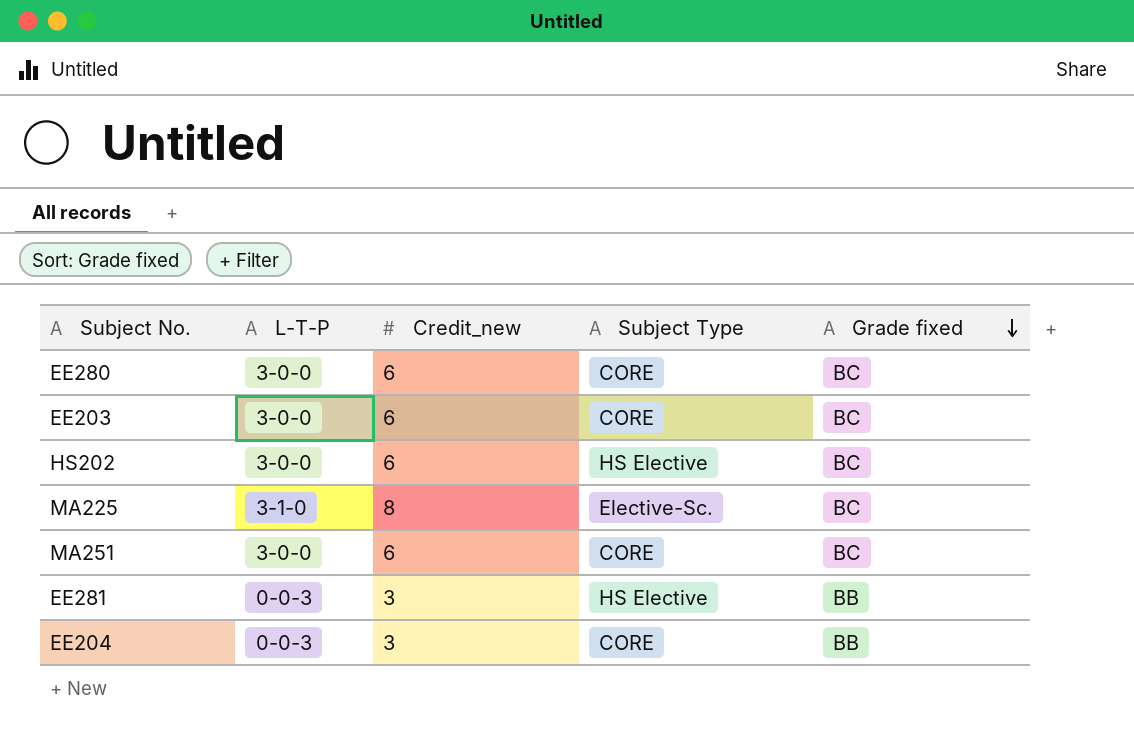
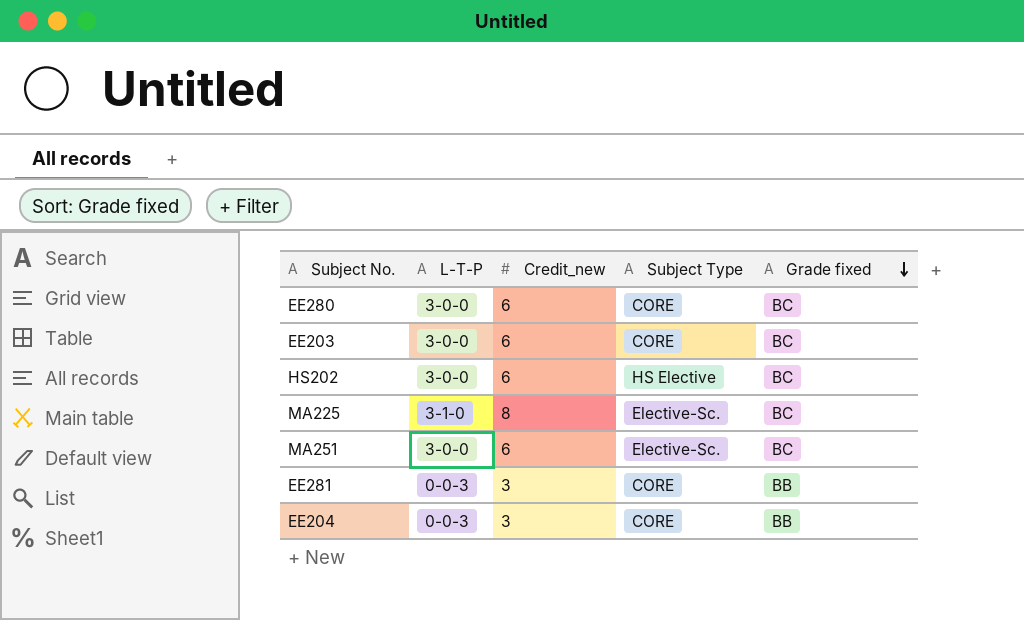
MA251 | Subject Type: CORE -> Elective-Sc.
EE281 | Subject Type: HS Elective -> CORE

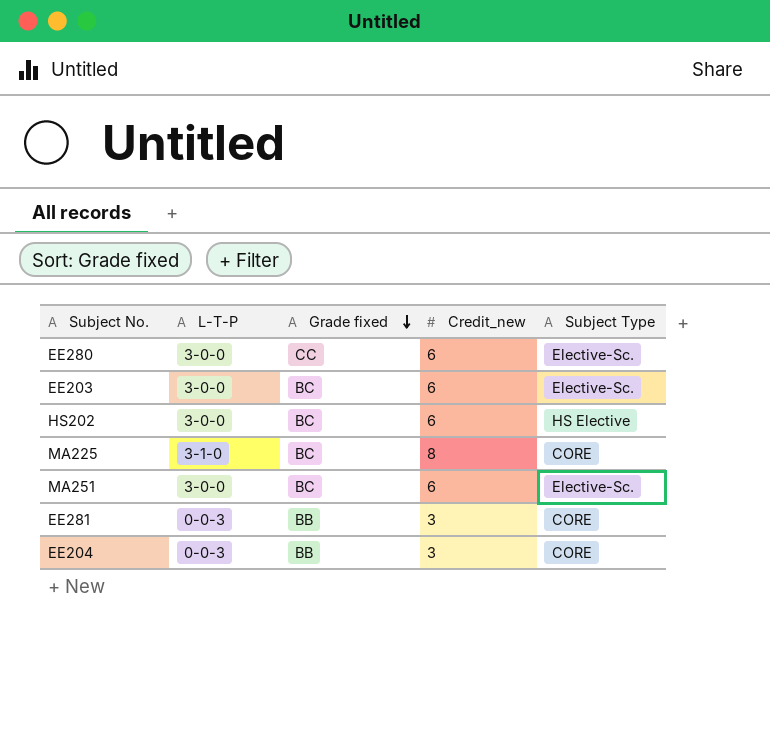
column Grade fixed | position: 5 -> 3
EE280 | Grade fixed: BC -> CC
EE280 | Subject Type: CORE -> Elective-Sc.
EE203 | Subject Type: CORE -> Elective-Sc.
MA225 | Subject Type: Elective-Sc. -> CORE

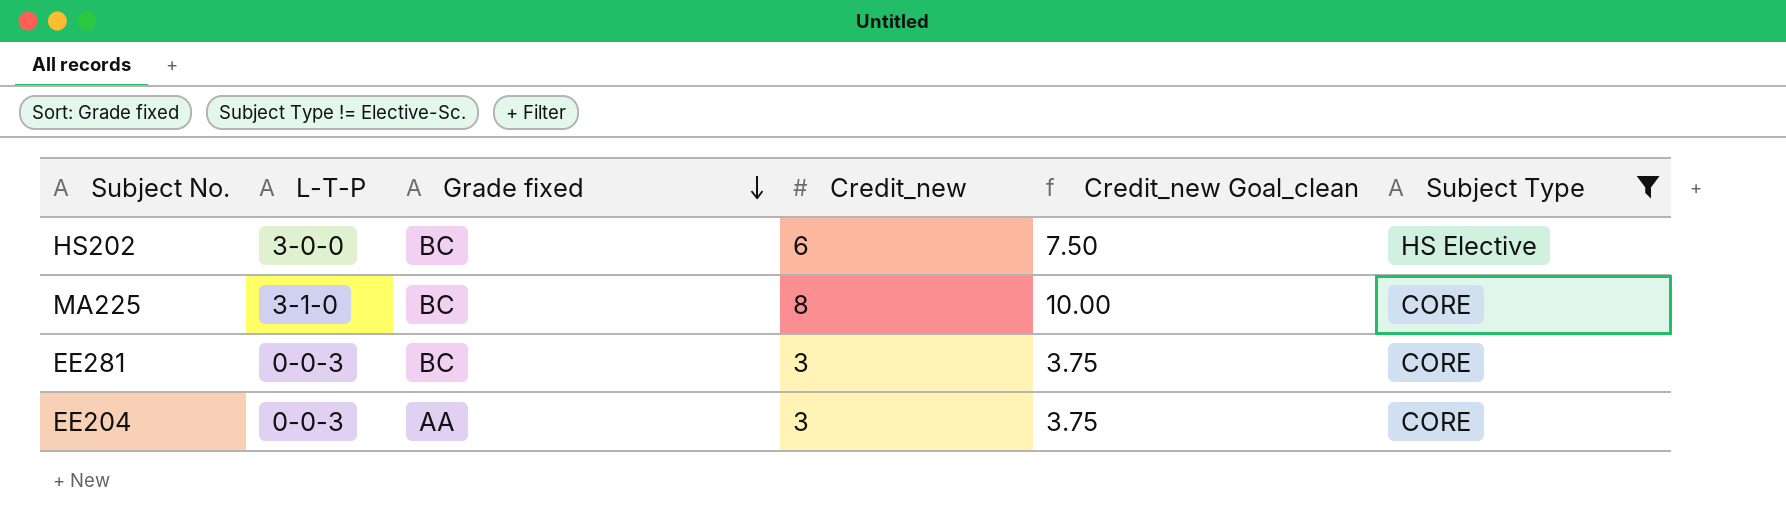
filter: none -> Subject Type != Elective-Sc.
column Credit_new Goal_clean | formula: none -> [Credit_new] * 1.25
EE281 | Grade fixed: BB -> BC
EE204 | Grade fixed: BB -> AA

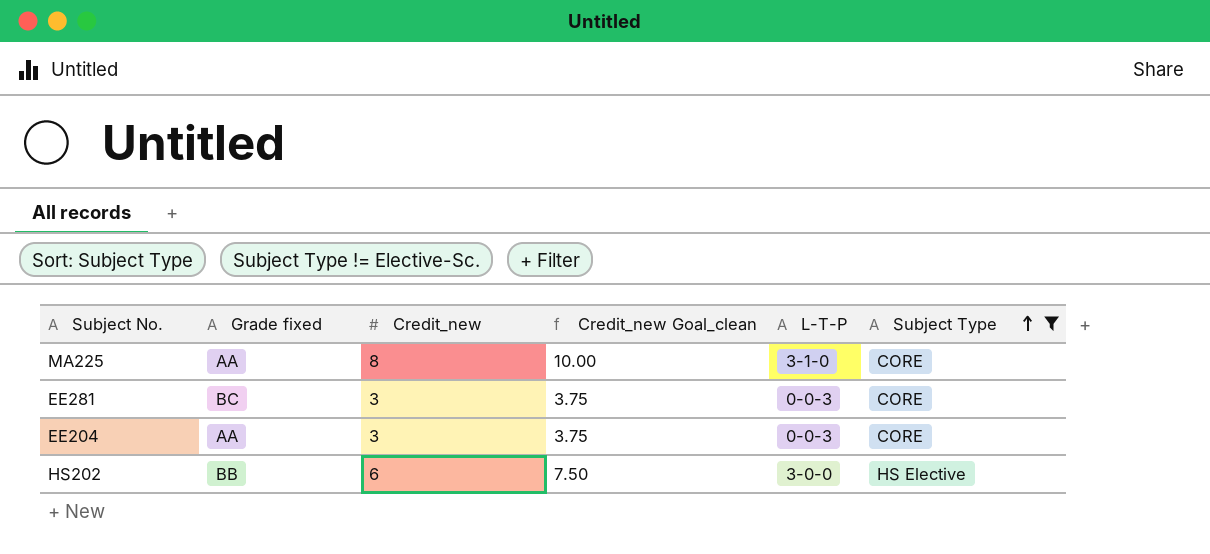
row order: Grade fixed descending -> Subject Type ascending
column L-T-P | position: 2 -> 5
MA225 | Grade fixed: BC -> AA
HS202 | Grade fixed: BC -> BB

